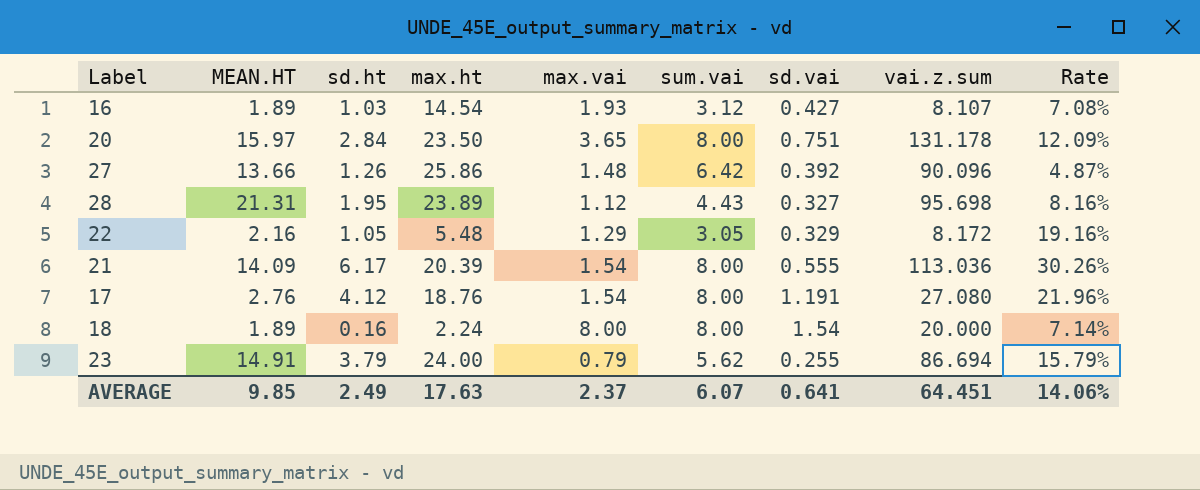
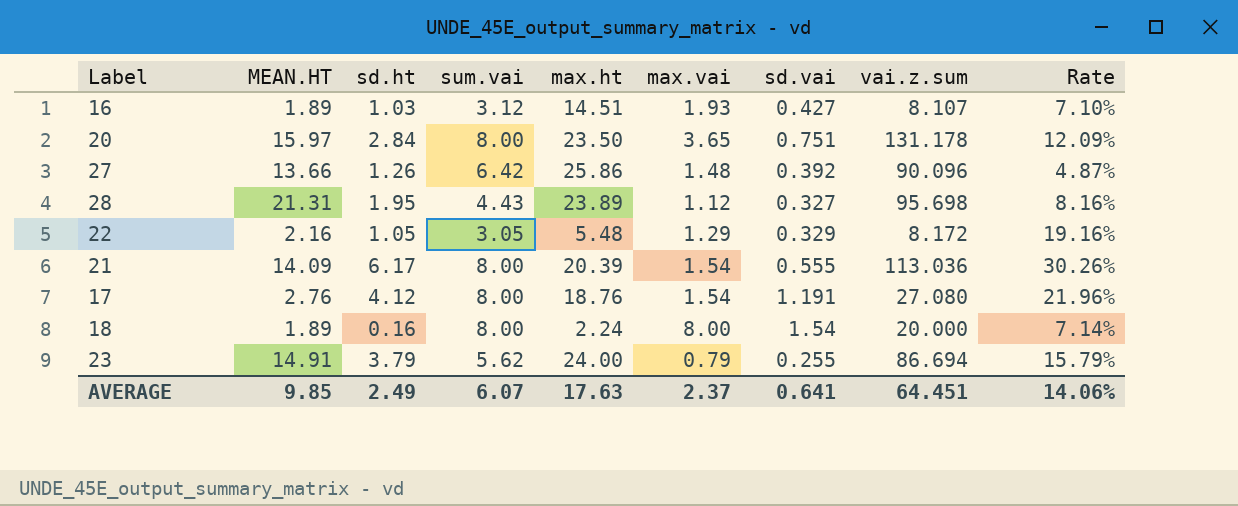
column sum.vai | position: 6 -> 4
16 | max.ht: 14.54 -> 14.51
16 | Rate: 7.08% -> 7.10%

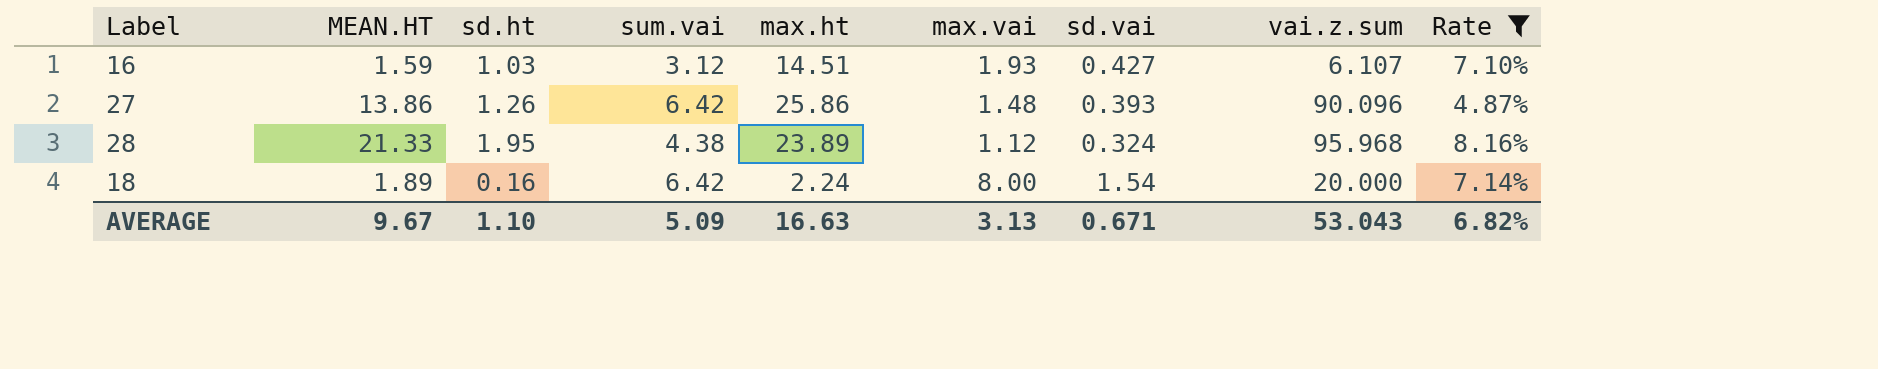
filter: none -> Rate <= 8.16%
16 | MEAN.HT: 1.89 -> 1.59
16 | vai.z.sum: 8.107 -> 6.107
27 | MEAN.HT: 13.66 -> 13.86
27 | sd.vai: 0.392 -> 0.393
28 | MEAN.HT: 21.31 -> 21.33
28 | sum.vai: 4.43 -> 4.38
28 | sd.vai: 0.327 -> 0.324
28 | vai.z.sum: 95.698 -> 95.968
18 | sum.vai: 8.00 -> 6.42
AVERAGE | MEAN.HT: 9.85 -> 9.67
AVERAGE | sd.ht: 2.49 -> 1.10
AVERAGE | sum.vai: 6.07 -> 5.09
AVERAGE | max.ht: 17.63 -> 16.63
AVERAGE | max.vai: 2.37 -> 3.13
AVERAGE | sd.vai: 0.641 -> 0.671
AVERAGE | vai.z.sum: 64.451 -> 53.043
AVERAGE | Rate: 14.06% -> 6.82%

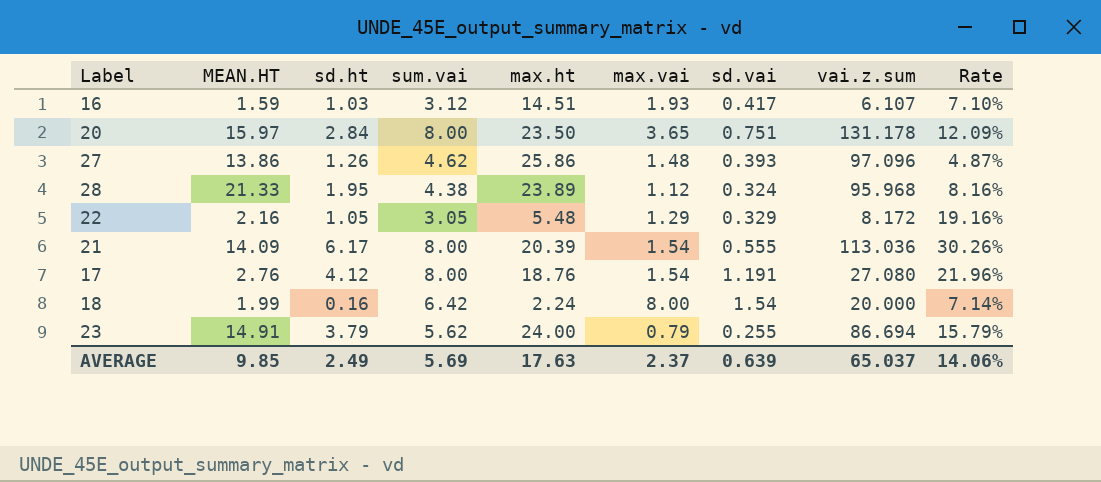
filter: Rate <= 8.16% -> none
16 | sd.vai: 0.427 -> 0.417
27 | sum.vai: 6.42 -> 4.62
27 | vai.z.sum: 90.096 -> 97.096
18 | MEAN.HT: 1.89 -> 1.99
AVERAGE | MEAN.HT: 9.67 -> 9.85
AVERAGE | sd.ht: 1.10 -> 2.49
AVERAGE | sum.vai: 5.09 -> 5.69
AVERAGE | max.ht: 16.63 -> 17.63
AVERAGE | max.vai: 3.13 -> 2.37
AVERAGE | sd.vai: 0.671 -> 0.639
AVERAGE | vai.z.sum: 53.043 -> 65.037
AVERAGE | Rate: 6.82% -> 14.06%

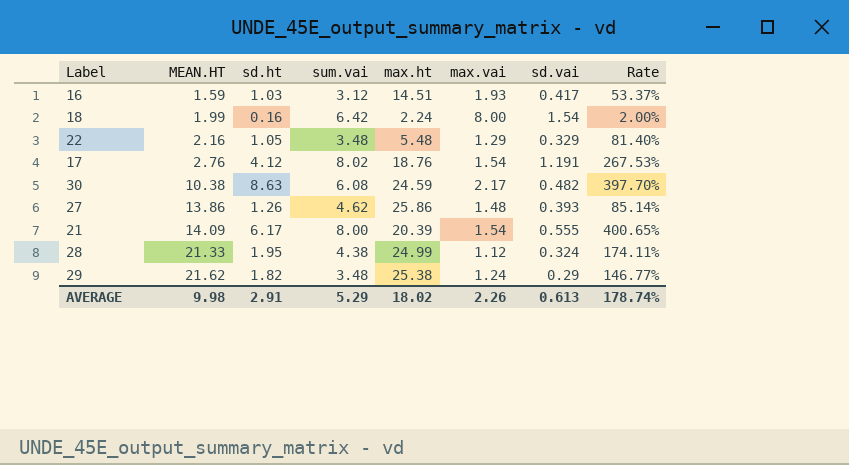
row order: none -> MEAN.HT ascending
column vai.z.sum | position: 8 -> none
column Rate | formula: [sd.ht] / [max.ht] -> [sd.ht] / [max.vai]
row 20: 15.97 | 2.84 | 8.00 | 23.50 | 3.65 | 0.751 | 131.178 | 12.09% -> none
row 23: 14.91 | 3.79 | 5.62 | 24.00 | 0.79 | 0.255 | 86.694 | 15.79% -> none
22 | sum.vai: 3.05 -> 3.48
17 | sum.vai: 8.00 -> 8.02
row 30: none -> 10.38 | 8.63 | 6.08 | 24.59 | 2.17 | 0.482 | 397.70%
28 | max.ht: 23.89 -> 24.99
row 29: none -> 21.62 | 1.82 | 3.48 | 25.38 | 1.24 | 0.29 | 146.77%
AVERAGE | MEAN.HT: 9.85 -> 9.98
AVERAGE | sd.ht: 2.49 -> 2.91
AVERAGE | sum.vai: 5.69 -> 5.29
AVERAGE | max.ht: 17.63 -> 18.02
AVERAGE | max.vai: 2.37 -> 2.26
AVERAGE | sd.vai: 0.639 -> 0.613
AVERAGE | Rate: 14.06% -> 178.74%

